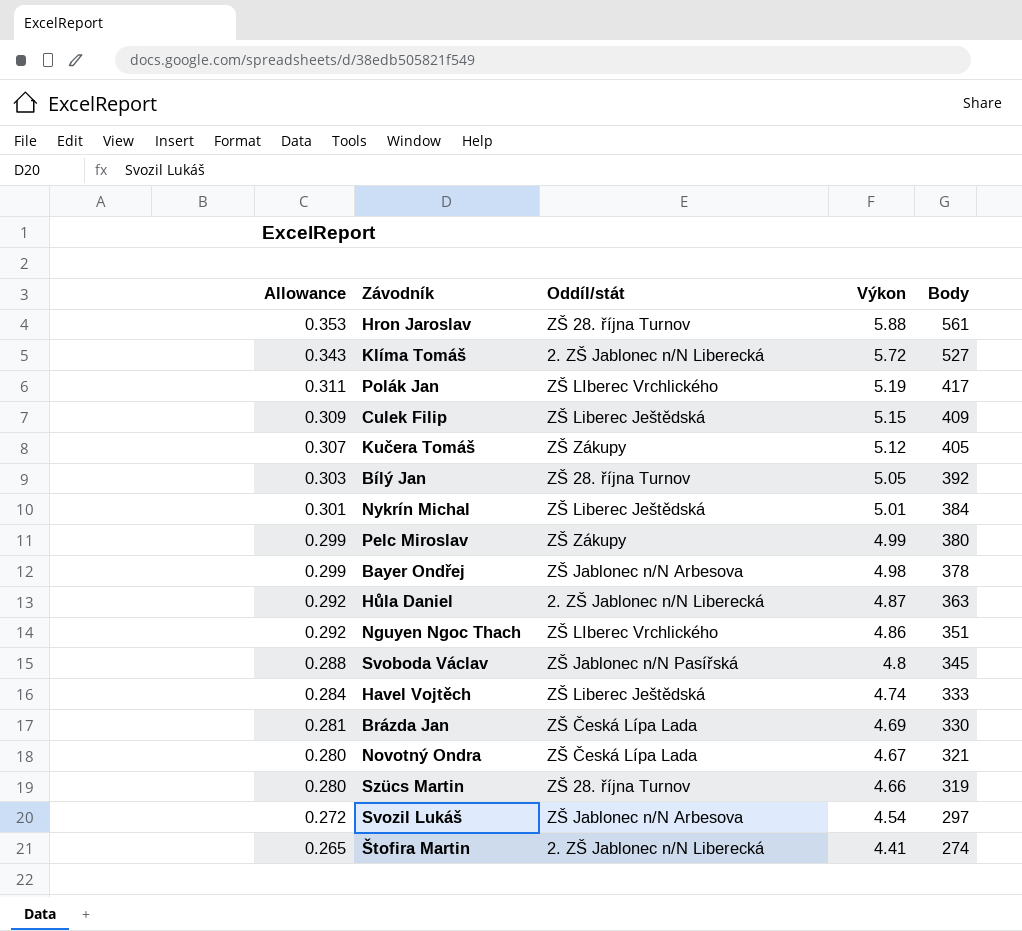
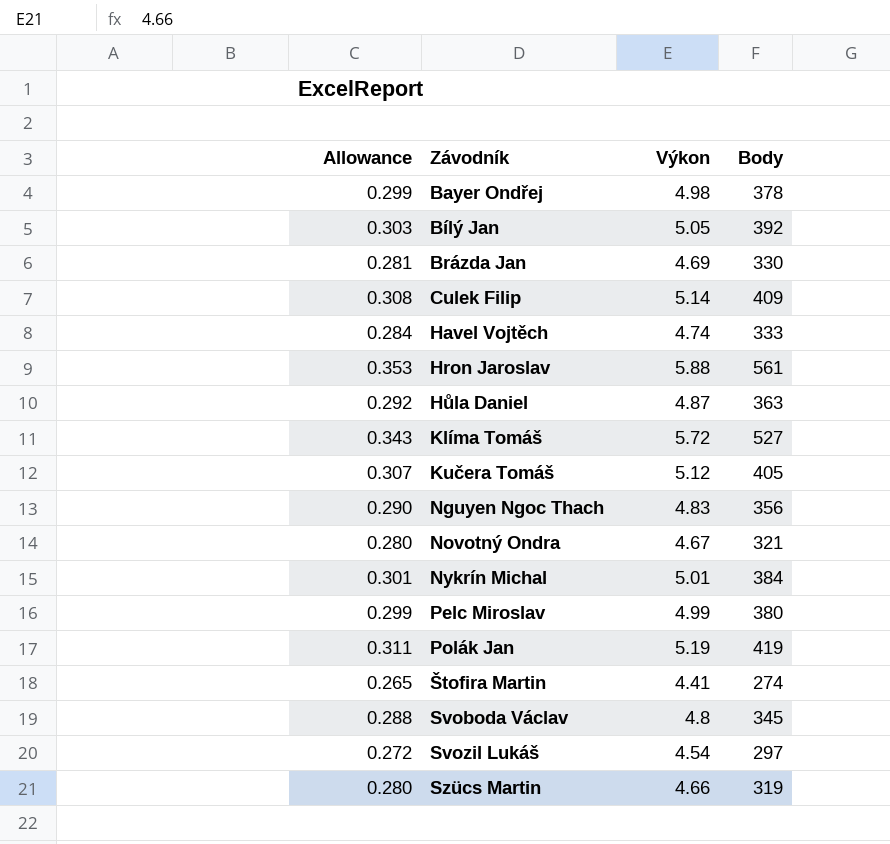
row order: Allowance descending -> Závodník ascending
column Oddíl/stát | position: 3 -> none
Culek Filip | Allowance: 0.309 -> 0.308
Culek Filip | Výkon: 5.15 -> 5.14
Nguyen Ngoc Thach | Allowance: 0.292 -> 0.290
Nguyen Ngoc Thach | Výkon: 4.86 -> 4.83
Nguyen Ngoc Thach | Body: 351 -> 356
Polák Jan | Body: 417 -> 419

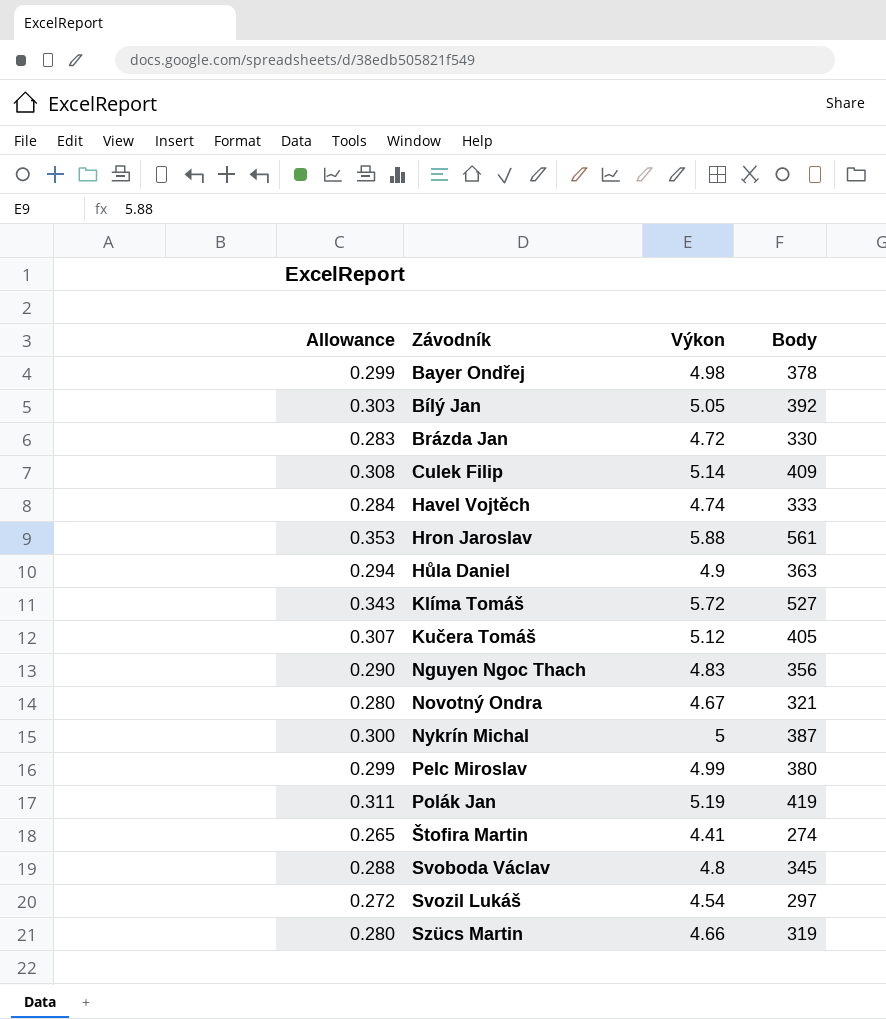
Brázda Jan | Allowance: 0.281 -> 0.283
Brázda Jan | Výkon: 4.69 -> 4.72
Hůla Daniel | Allowance: 0.292 -> 0.294
Hůla Daniel | Výkon: 4.87 -> 4.9
Nykrín Michal | Allowance: 0.301 -> 0.300
Nykrín Michal | Výkon: 5.01 -> 5
Nykrín Michal | Body: 384 -> 387

